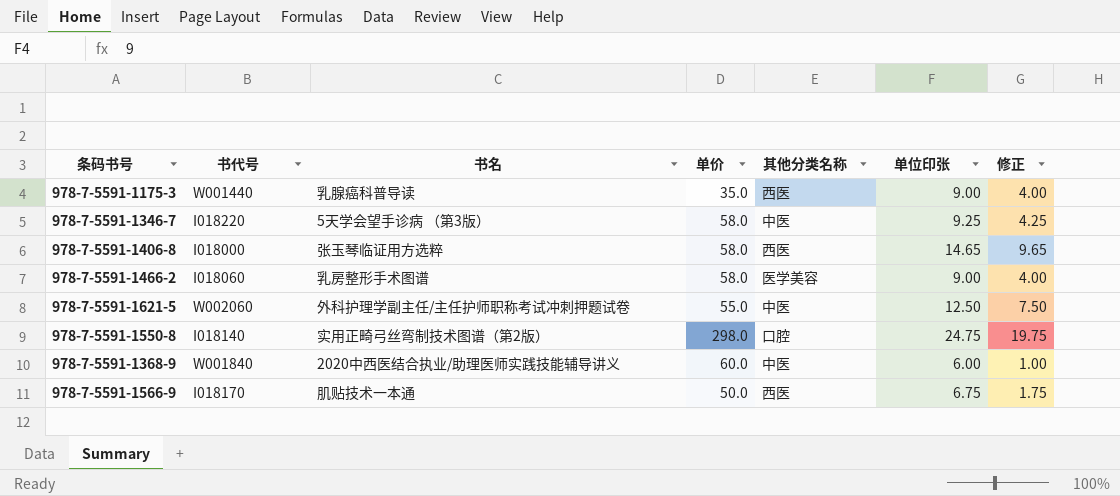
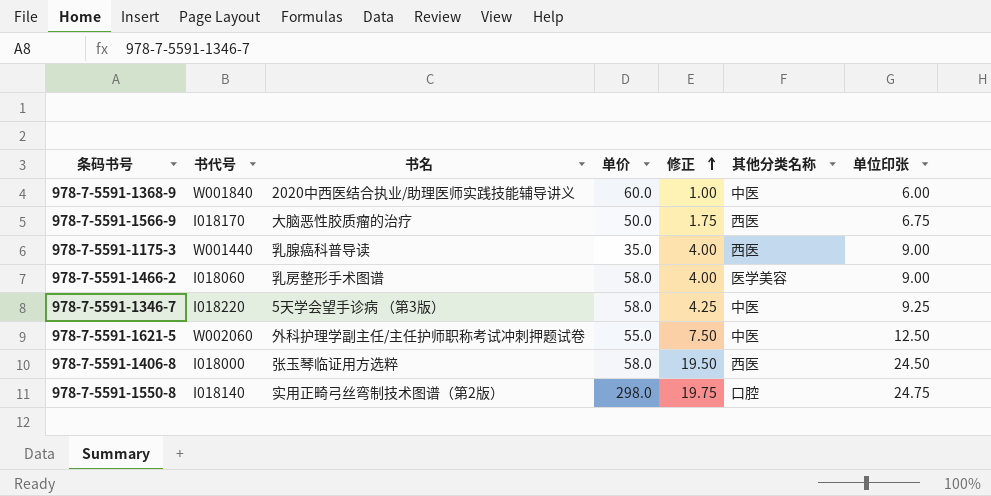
row order: none -> 修正 ascending
column 修正 | position: 7 -> 5
978-7-5591-1566-9 | 书名: 肌贴技术一本通 -> 大脑恶性胶质瘤的治疗
978-7-5591-1406-8 | 修正: 9.65 -> 19.50
978-7-5591-1406-8 | 单位印张: 14.65 -> 24.50

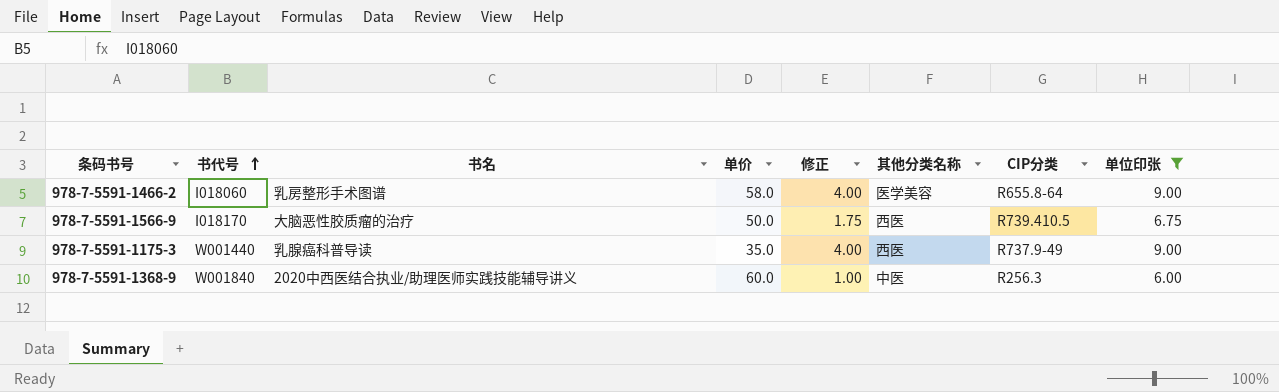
filter: none -> 单位印张 <= 9.00
row order: 修正 ascending -> 书代号 ascending
column CIP分类 | position: none -> 7

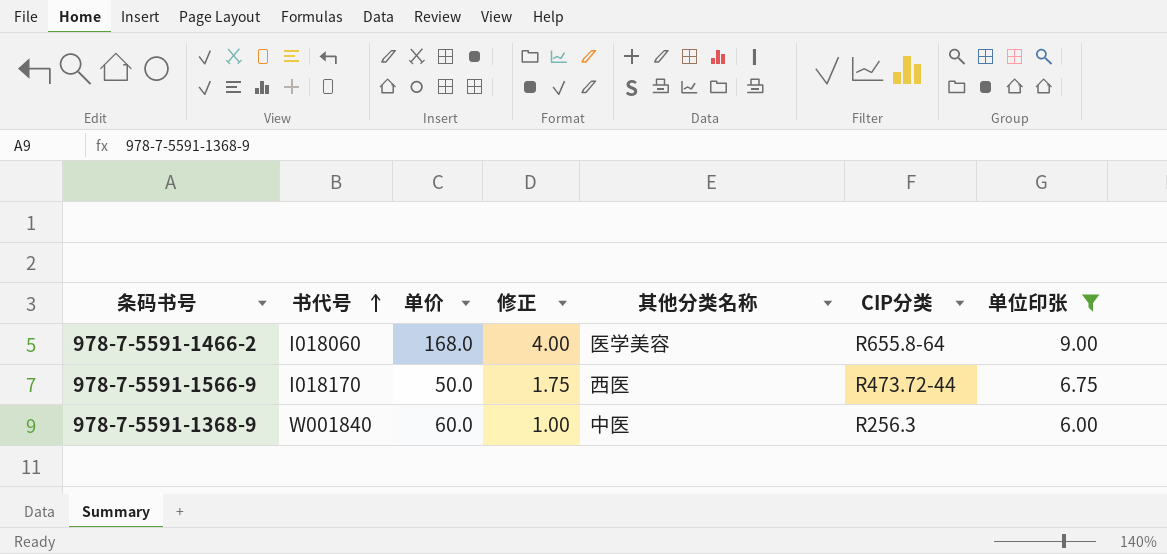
column 书名 | position: 3 -> none
row 978-7-5591-1175-3: W001440 | 乳腺癌科普导读 | 35.0 | 4.00 | 西医 | R737.9-49 | 9.00 -> none
978-7-5591-1466-2 | 单价: 58.0 -> 168.0
978-7-5591-1566-9 | CIP分类: R739.410.5 -> R473.72-44

